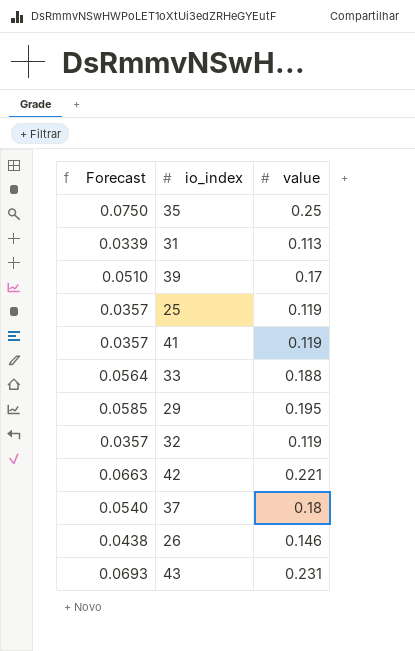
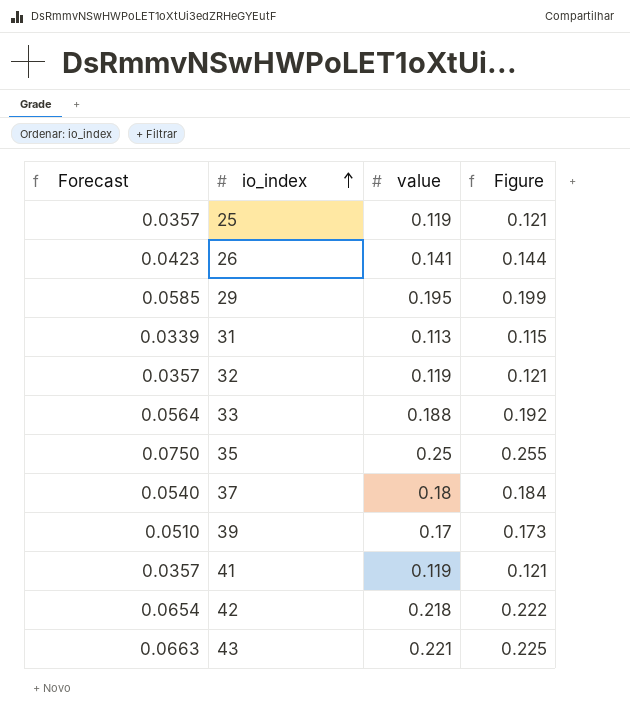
row order: none -> io_index ascending
column Figure | formula: none -> [value] * 1.02
26 | Forecast: 0.0438 -> 0.0423
26 | value: 0.146 -> 0.141
42 | Forecast: 0.0663 -> 0.0654
42 | value: 0.221 -> 0.218
43 | Forecast: 0.0693 -> 0.0663
43 | value: 0.231 -> 0.221

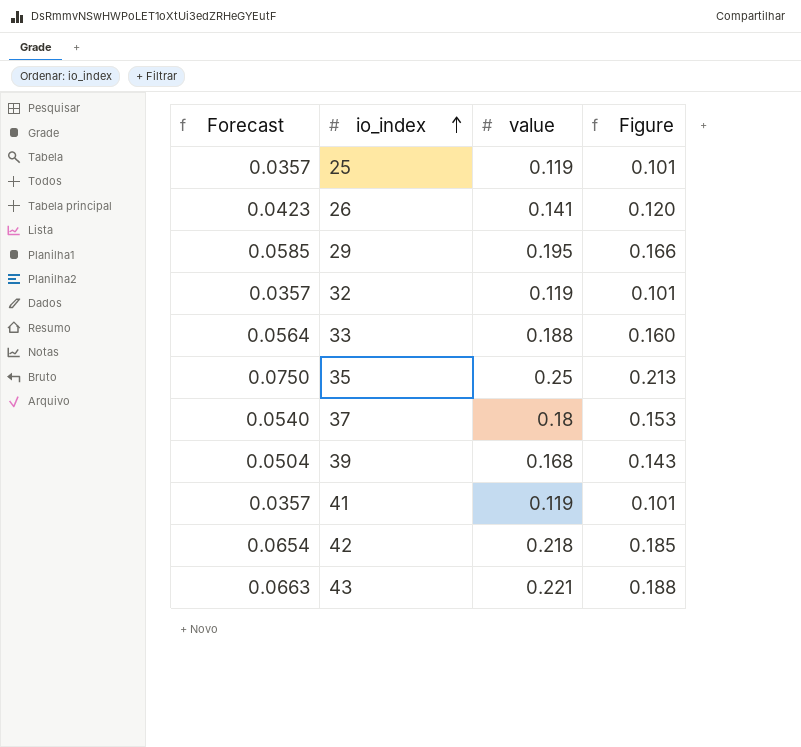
column Figure | formula: [value] * 1.02 -> [value] * 0.85
row 31: 0.0339 | 0.113 | 0.115 -> none
39 | Forecast: 0.0510 -> 0.0504
39 | value: 0.17 -> 0.168

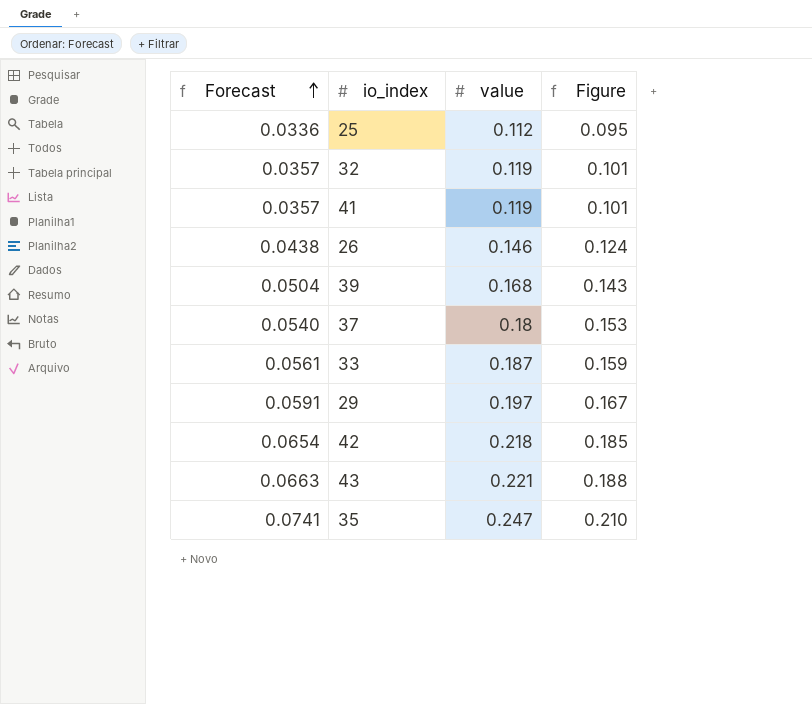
row order: io_index ascending -> Forecast ascending
25 | Forecast: 0.0357 -> 0.0336
25 | value: 0.119 -> 0.112
25 | Figure: 0.101 -> 0.095
26 | Forecast: 0.0423 -> 0.0438
26 | value: 0.141 -> 0.146
26 | Figure: 0.120 -> 0.124
33 | Forecast: 0.0564 -> 0.0561
33 | value: 0.188 -> 0.187
33 | Figure: 0.160 -> 0.159
29 | Forecast: 0.0585 -> 0.0591
29 | value: 0.195 -> 0.197
29 | Figure: 0.166 -> 0.167
35 | Forecast: 0.0750 -> 0.0741
35 | value: 0.25 -> 0.247
35 | Figure: 0.213 -> 0.210

